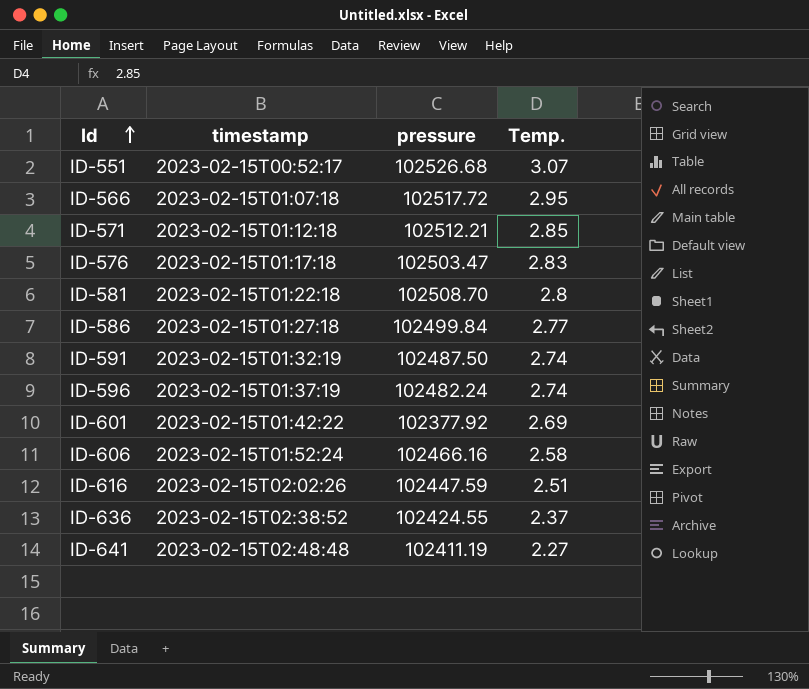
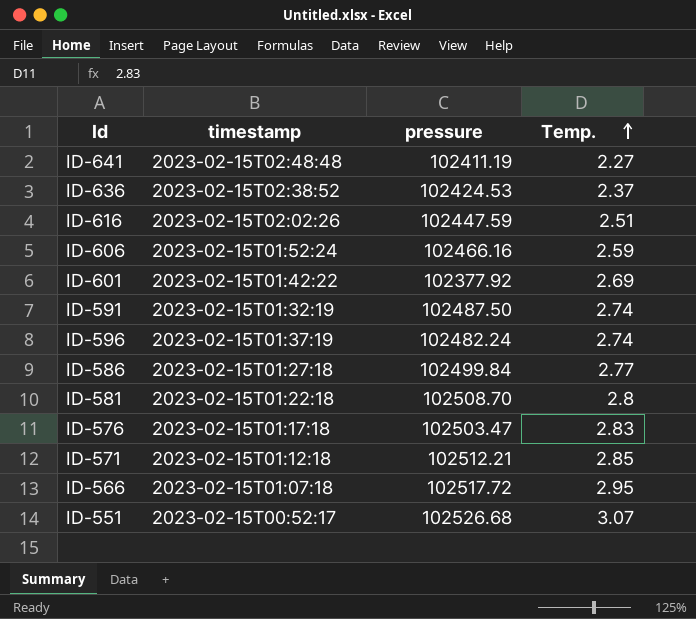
row order: Id ascending -> Temp. ascending
ID-636 | pressure: 102424.55 -> 102424.53
ID-606 | Temp.: 2.58 -> 2.59

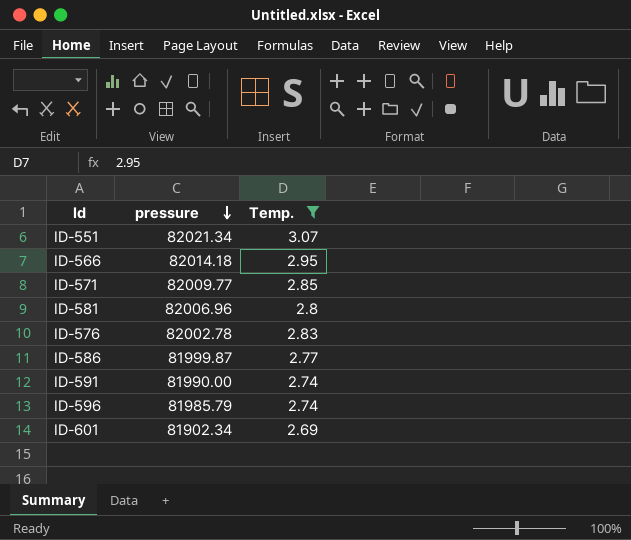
filter: none -> Temp. >= 2.69
row order: Temp. ascending -> pressure descending
column timestamp | position: 2 -> none
ID-551 | pressure: 102526.68 -> 82021.34
ID-566 | pressure: 102517.72 -> 82014.18
ID-571 | pressure: 102512.21 -> 82009.77
ID-581 | pressure: 102508.70 -> 82006.96
ID-576 | pressure: 102503.47 -> 82002.78
ID-586 | pressure: 102499.84 -> 81999.87
ID-591 | pressure: 102487.50 -> 81990.00
ID-596 | pressure: 102482.24 -> 81985.79
ID-601 | pressure: 102377.92 -> 81902.34

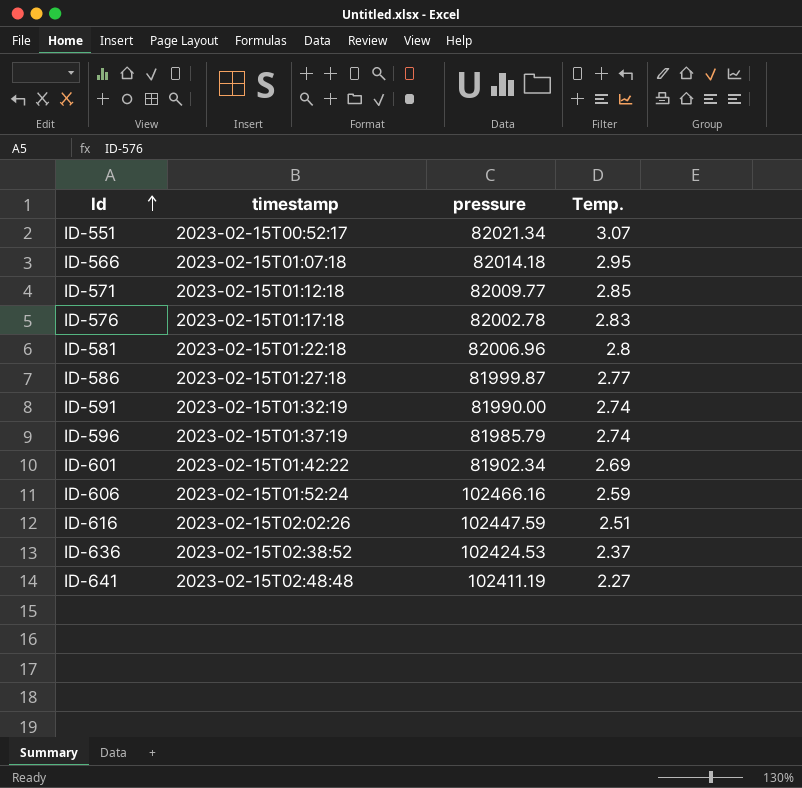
filter: Temp. >= 2.69 -> none
row order: pressure descending -> Id ascending
column timestamp | position: none -> 2

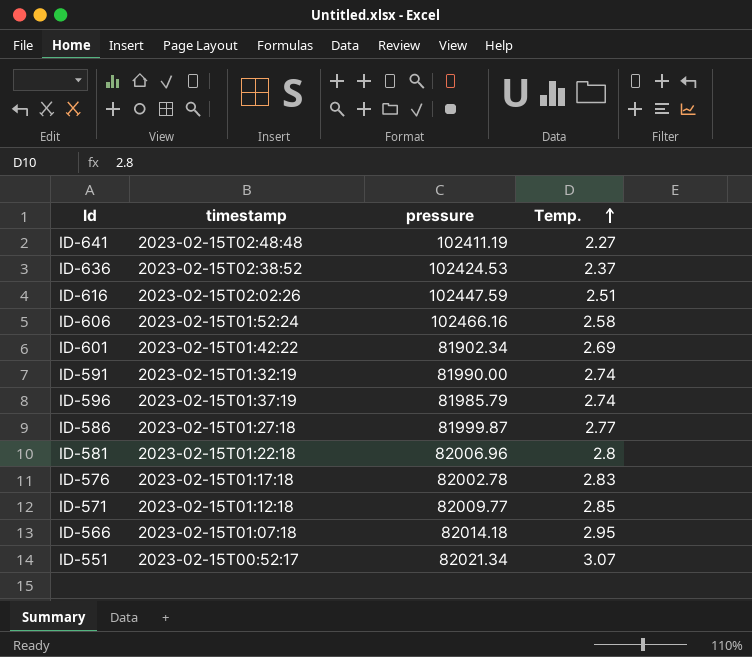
row order: Id ascending -> Temp. ascending
ID-606 | Temp.: 2.59 -> 2.58

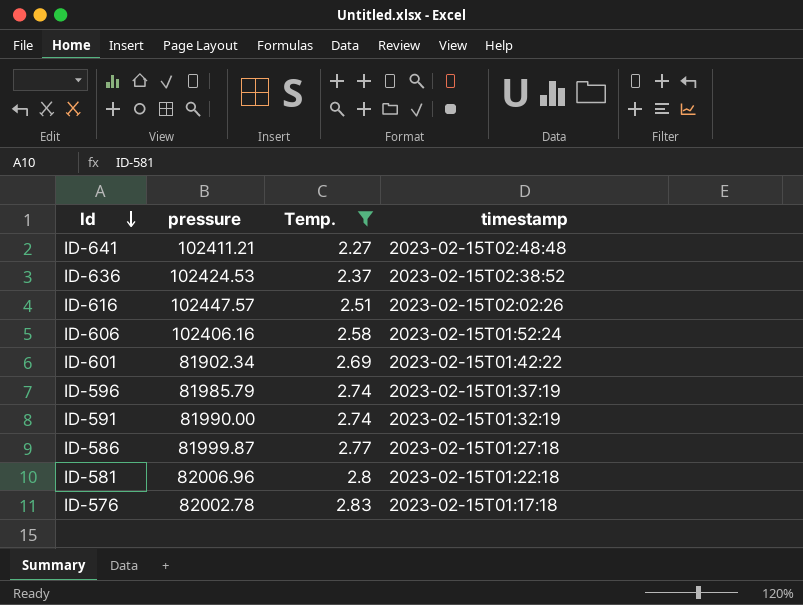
filter: none -> Temp. <= 2.83
row order: Temp. ascending -> Id descending
column timestamp | position: 2 -> 4
ID-641 | pressure: 102411.19 -> 102411.21
ID-616 | pressure: 102447.59 -> 102447.57
ID-606 | pressure: 102466.16 -> 102406.16

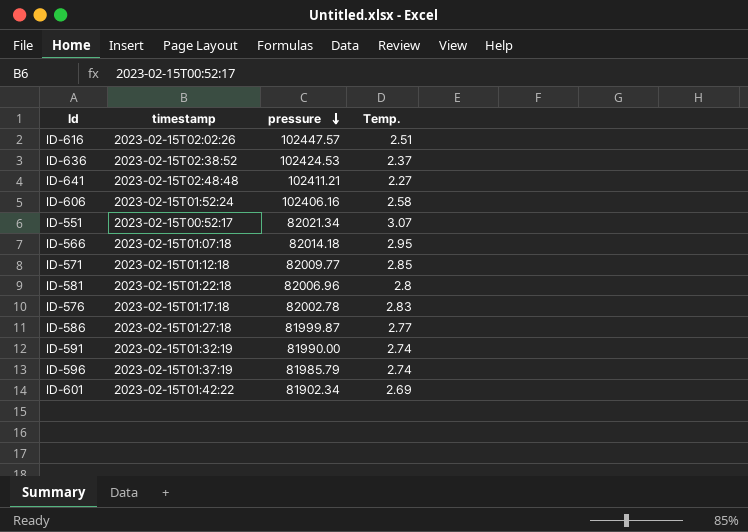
filter: Temp. <= 2.83 -> none
row order: Id descending -> pressure descending
column timestamp | position: 4 -> 2

